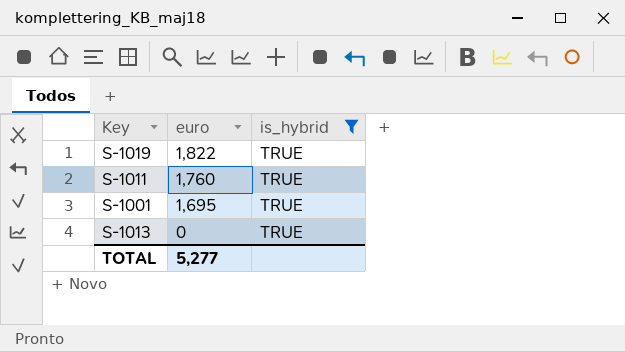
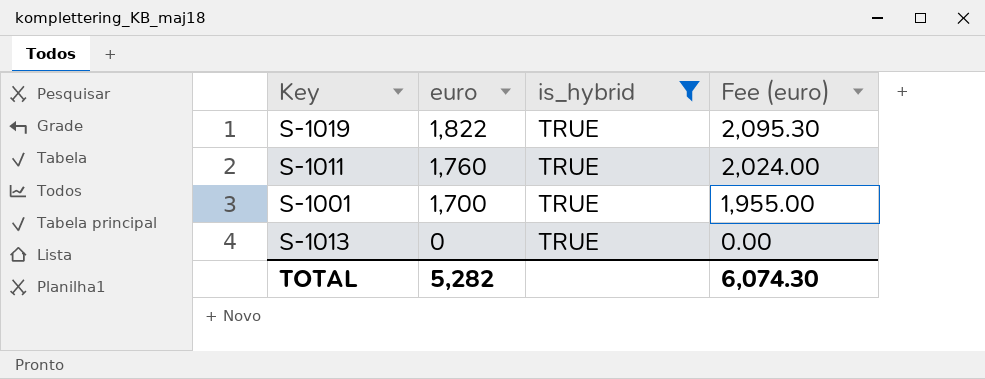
column Fee (euro) | formula: none -> [euro] * 1.15
S-1001 | euro: 1,695 -> 1,700
TOTAL | euro: 5,277 -> 5,282

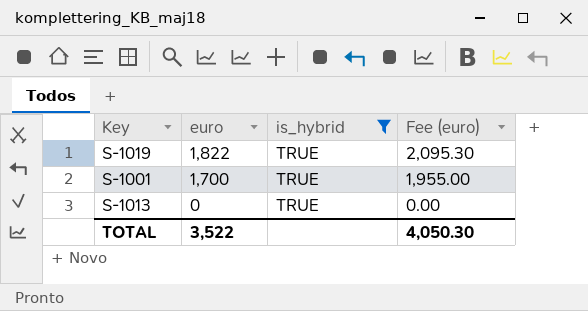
row S-1011: 1,760 | TRUE | 2,024.00 -> none
TOTAL | euro: 5,282 -> 3,522
TOTAL | Fee (euro): 6,074.30 -> 4,050.30

